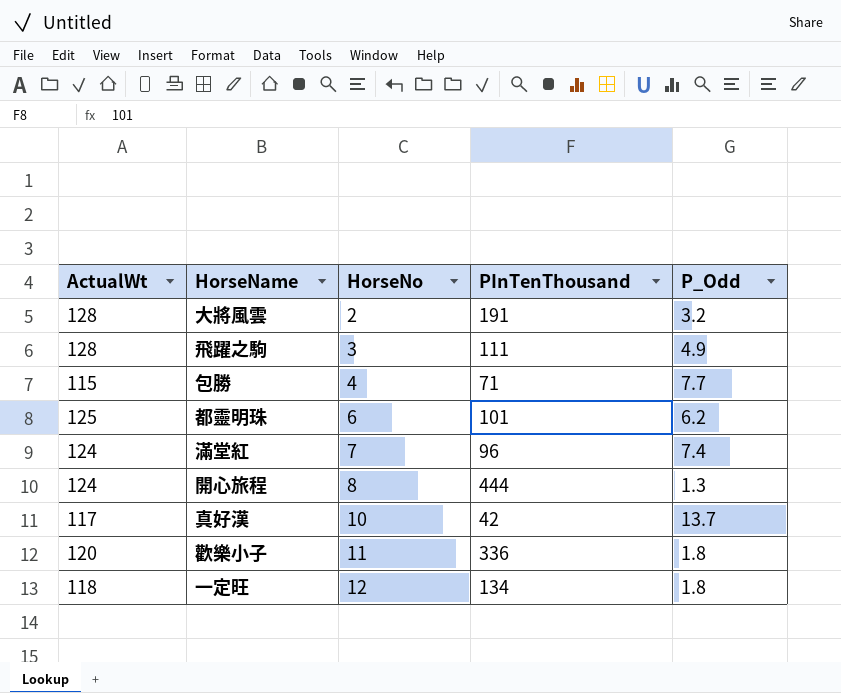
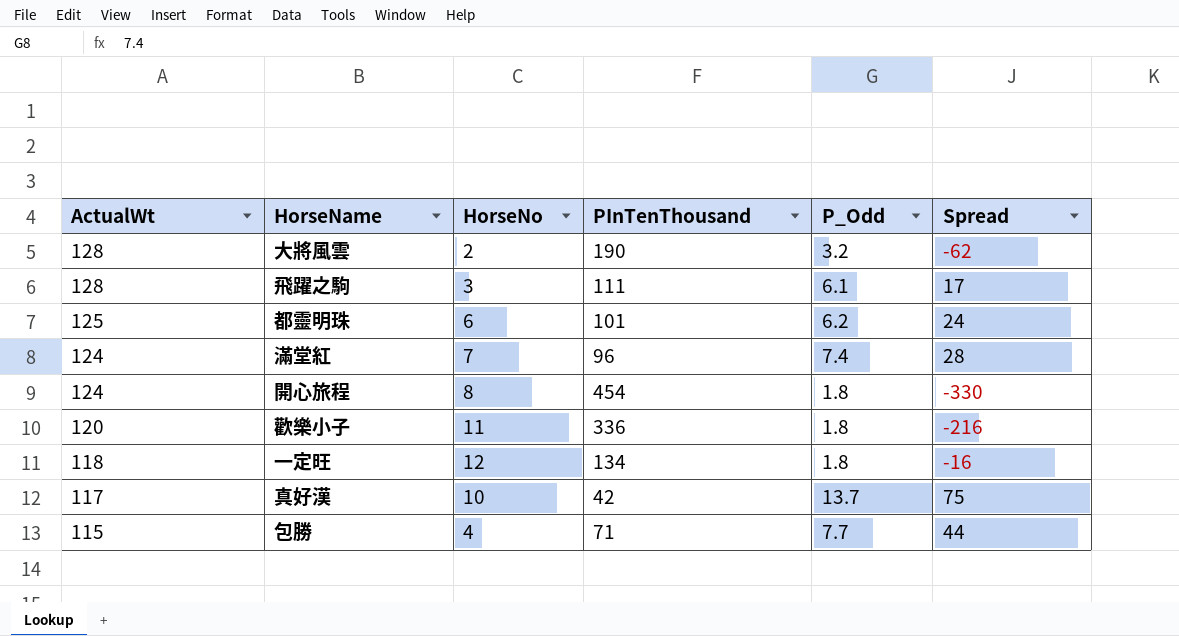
row order: HorseNo ascending -> ActualWt descending
column Spread | formula: none -> [ActualWt] - [PInTenThousand]
大將風雲 | PInTenThousand: 191 -> 190
飛躍之駒 | P_Odd: 4.9 -> 6.1
開心旅程 | PInTenThousand: 444 -> 454
開心旅程 | P_Odd: 1.3 -> 1.8

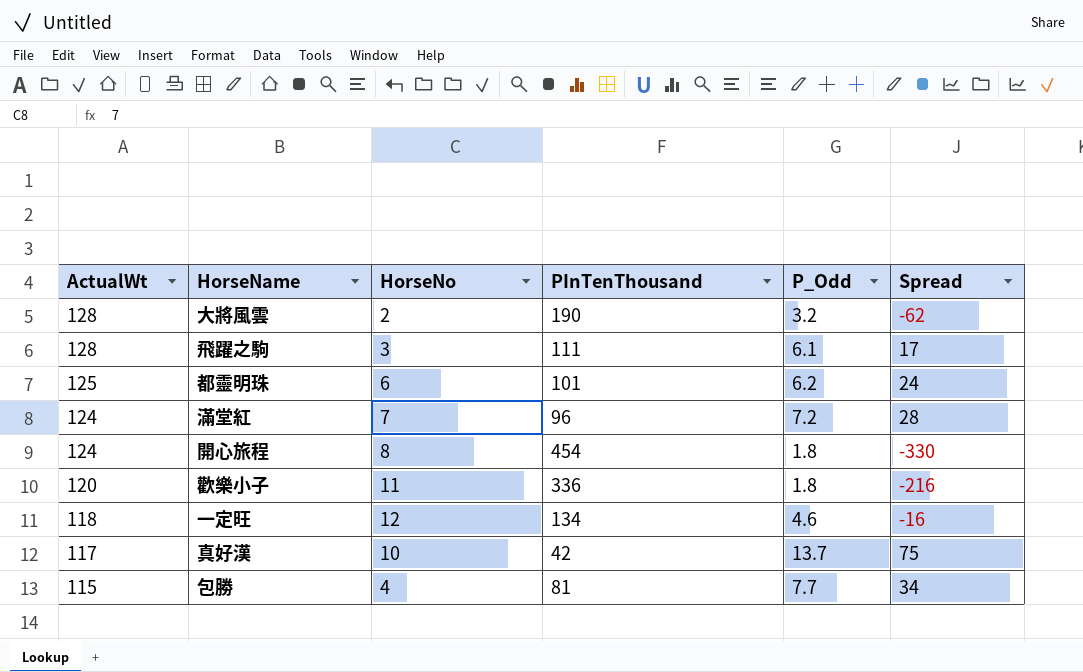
滿堂紅 | P_Odd: 7.4 -> 7.2
一定旺 | P_Odd: 1.8 -> 4.6
包勝 | PInTenThousand: 71 -> 81
包勝 | Spread: 44 -> 34

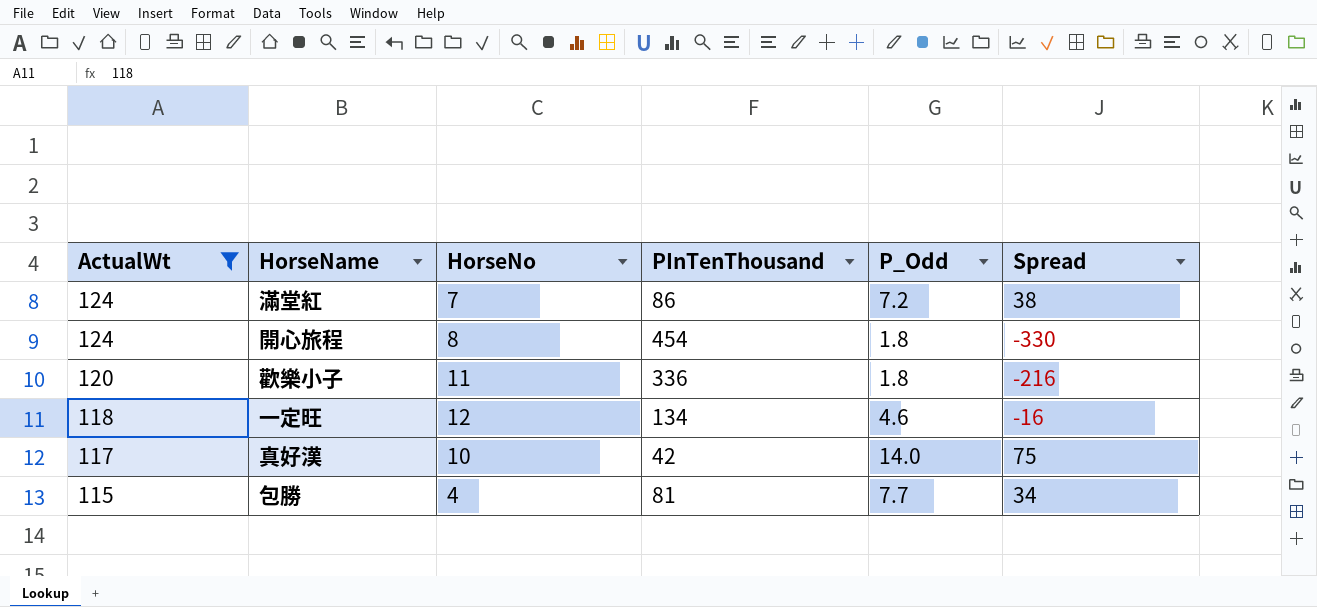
filter: none -> ActualWt <= 124
滿堂紅 | PInTenThousand: 96 -> 86
滿堂紅 | Spread: 28 -> 38
真好漢 | P_Odd: 13.7 -> 14.0

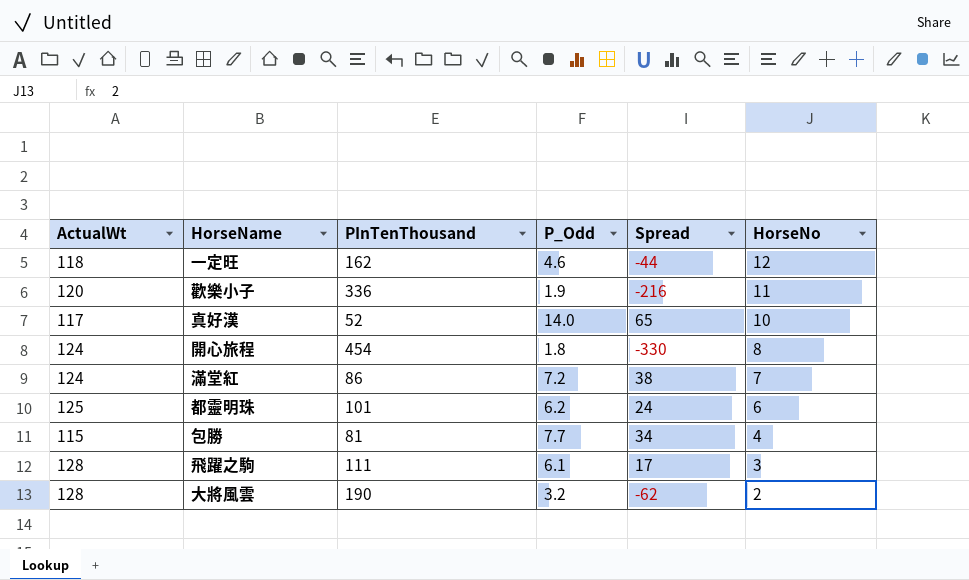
filter: ActualWt <= 124 -> none
row order: ActualWt descending -> HorseNo descending
column HorseNo | position: 3 -> 6
一定旺 | PInTenThousand: 134 -> 162
一定旺 | Spread: -16 -> -44
歡樂小子 | P_Odd: 1.8 -> 1.9
真好漢 | PInTenThousand: 42 -> 52
真好漢 | Spread: 75 -> 65

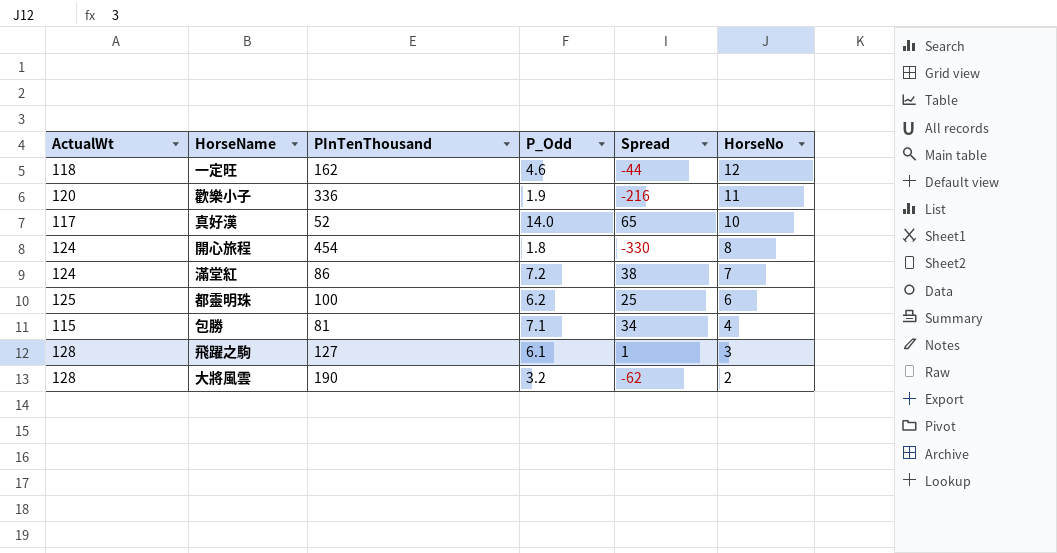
都靈明珠 | PInTenThousand: 101 -> 100
都靈明珠 | Spread: 24 -> 25
包勝 | P_Odd: 7.7 -> 7.1
飛躍之駒 | PInTenThousand: 111 -> 127
飛躍之駒 | Spread: 17 -> 1

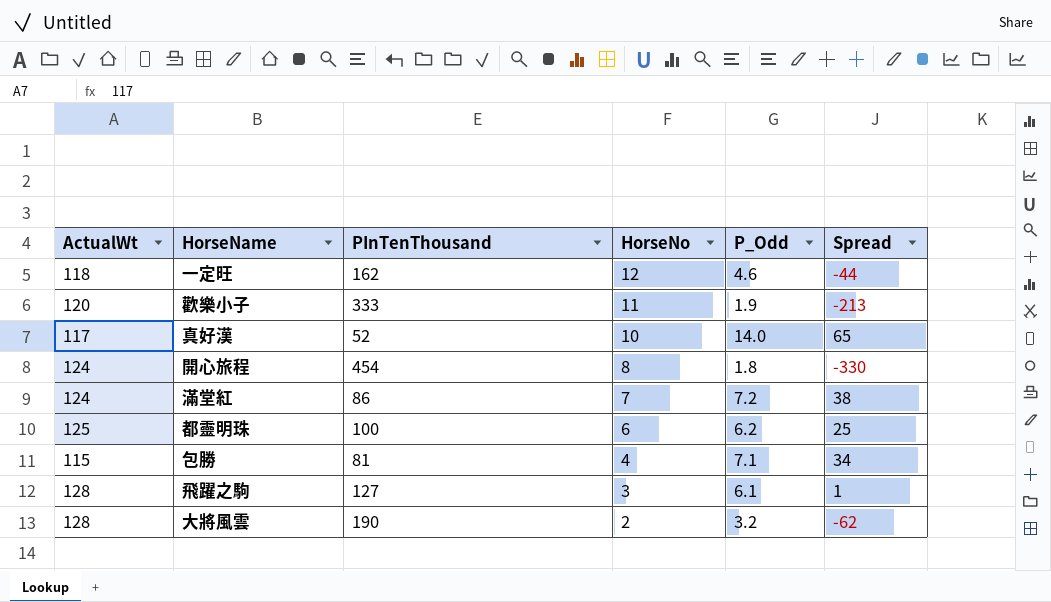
column HorseNo | position: 6 -> 4
歡樂小子 | PInTenThousand: 336 -> 333
歡樂小子 | Spread: -216 -> -213

